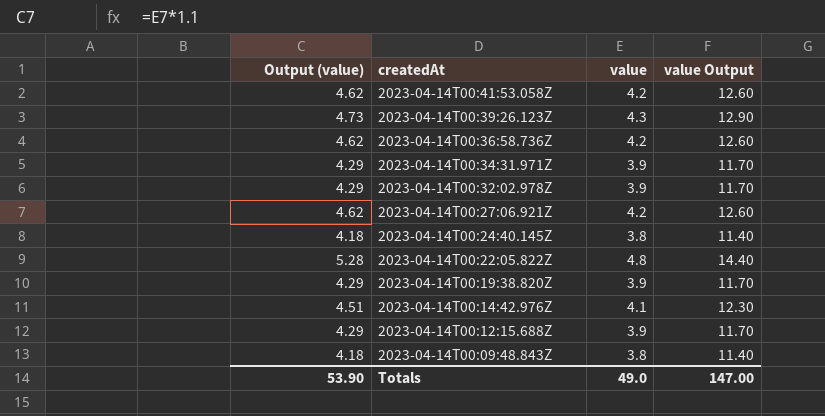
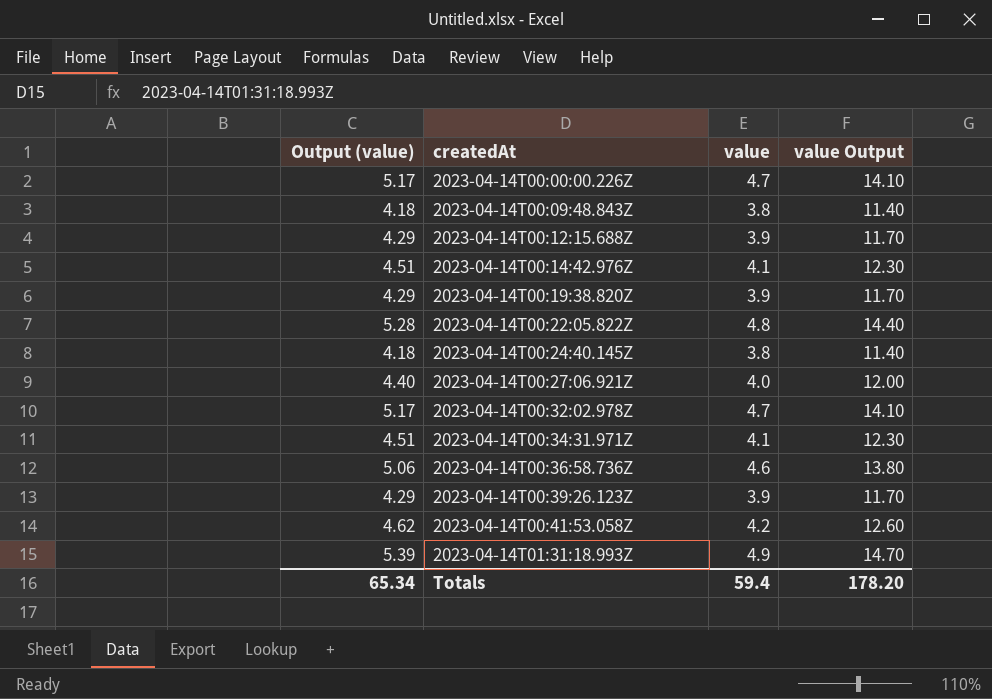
row order: createdAt descending -> createdAt ascending
row 2023-04-14T00:00:00.226Z: none -> 5.17 | 4.7 | 14.10
2023-04-14T00:27:06.921Z | Output (value): 4.62 -> 4.40
2023-04-14T00:27:06.921Z | value: 4.2 -> 4.0
2023-04-14T00:27:06.921Z | value Output: 12.60 -> 12.00
2023-04-14T00:32:02.978Z | Output (value): 4.29 -> 5.17
2023-04-14T00:32:02.978Z | value: 3.9 -> 4.7
2023-04-14T00:32:02.978Z | value Output: 11.70 -> 14.10
2023-04-14T00:34:31.971Z | Output (value): 4.29 -> 4.51
2023-04-14T00:34:31.971Z | value: 3.9 -> 4.1
2023-04-14T00:34:31.971Z | value Output: 11.70 -> 12.30
2023-04-14T00:36:58.736Z | Output (value): 4.62 -> 5.06
2023-04-14T00:36:58.736Z | value: 4.2 -> 4.6
2023-04-14T00:36:58.736Z | value Output: 12.60 -> 13.80
2023-04-14T00:39:26.123Z | Output (value): 4.73 -> 4.29
2023-04-14T00:39:26.123Z | value: 4.3 -> 3.9
2023-04-14T00:39:26.123Z | value Output: 12.90 -> 11.70
row 2023-04-14T01:31:18.993Z: none -> 5.39 | 4.9 | 14.70
Totals | Output (value): 53.90 -> 65.34
Totals | value: 49.0 -> 59.4
Totals | value Output: 147.00 -> 178.20

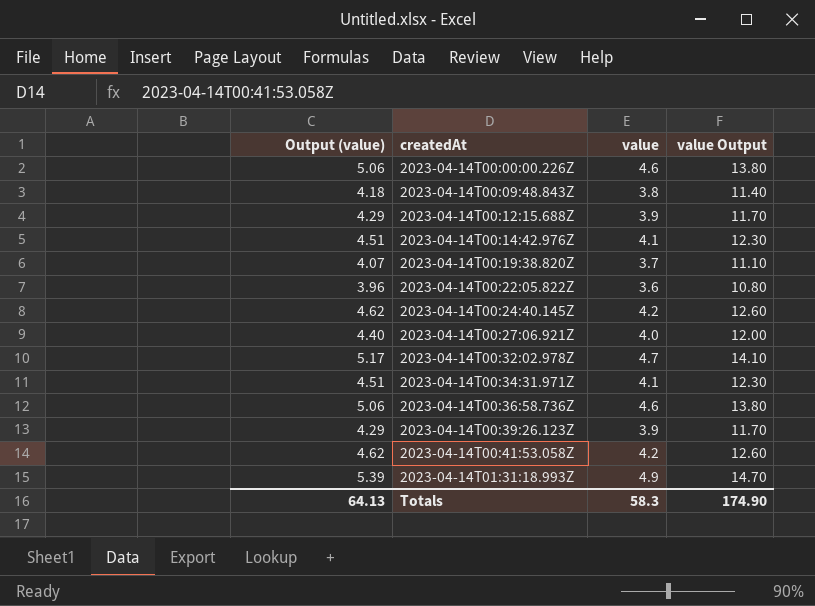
2023-04-14T00:00:00.226Z | Output (value): 5.17 -> 5.06
2023-04-14T00:00:00.226Z | value: 4.7 -> 4.6
2023-04-14T00:00:00.226Z | value Output: 14.10 -> 13.80
2023-04-14T00:19:38.820Z | Output (value): 4.29 -> 4.07
2023-04-14T00:19:38.820Z | value: 3.9 -> 3.7
2023-04-14T00:19:38.820Z | value Output: 11.70 -> 11.10
2023-04-14T00:22:05.822Z | Output (value): 5.28 -> 3.96
2023-04-14T00:22:05.822Z | value: 4.8 -> 3.6
2023-04-14T00:22:05.822Z | value Output: 14.40 -> 10.80
2023-04-14T00:24:40.145Z | Output (value): 4.18 -> 4.62
2023-04-14T00:24:40.145Z | value: 3.8 -> 4.2
2023-04-14T00:24:40.145Z | value Output: 11.40 -> 12.60
Totals | Output (value): 65.34 -> 64.13
Totals | value: 59.4 -> 58.3
Totals | value Output: 178.20 -> 174.90

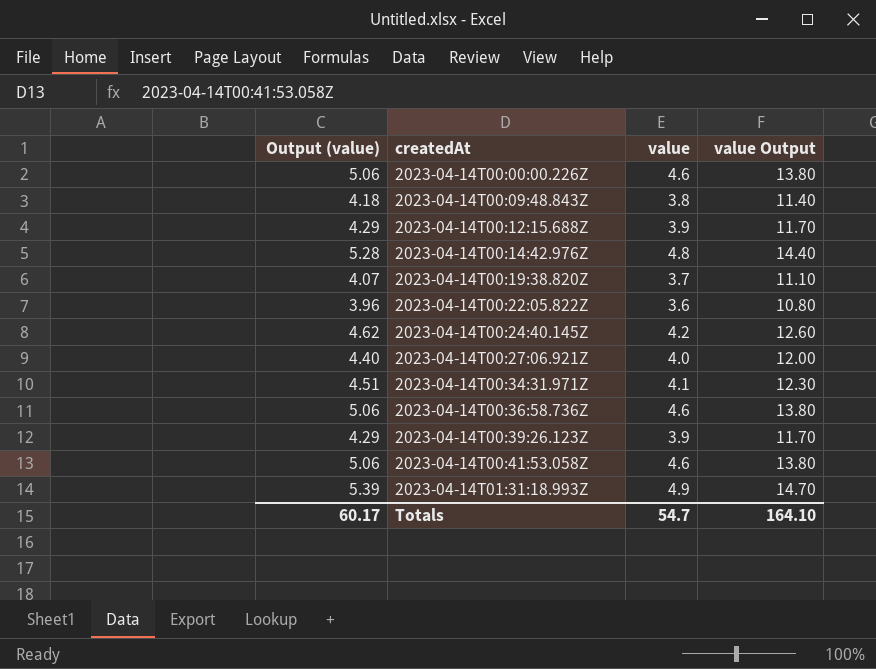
row 2023-04-14T00:32:02.978Z: 5.17 | 4.7 | 14.10 -> none
2023-04-14T00:14:42.976Z | Output (value): 4.51 -> 5.28
2023-04-14T00:14:42.976Z | value: 4.1 -> 4.8
2023-04-14T00:14:42.976Z | value Output: 12.30 -> 14.40
2023-04-14T00:41:53.058Z | Output (value): 4.62 -> 5.06
2023-04-14T00:41:53.058Z | value: 4.2 -> 4.6
2023-04-14T00:41:53.058Z | value Output: 12.60 -> 13.80
Totals | Output (value): 64.13 -> 60.17
Totals | value: 58.3 -> 54.7
Totals | value Output: 174.90 -> 164.10

